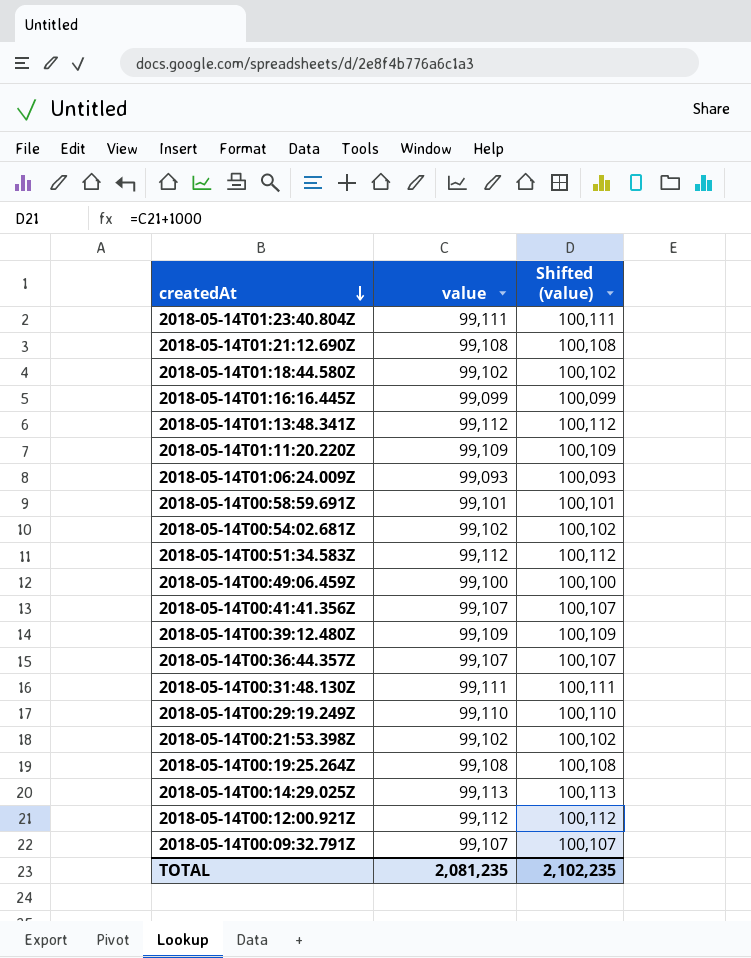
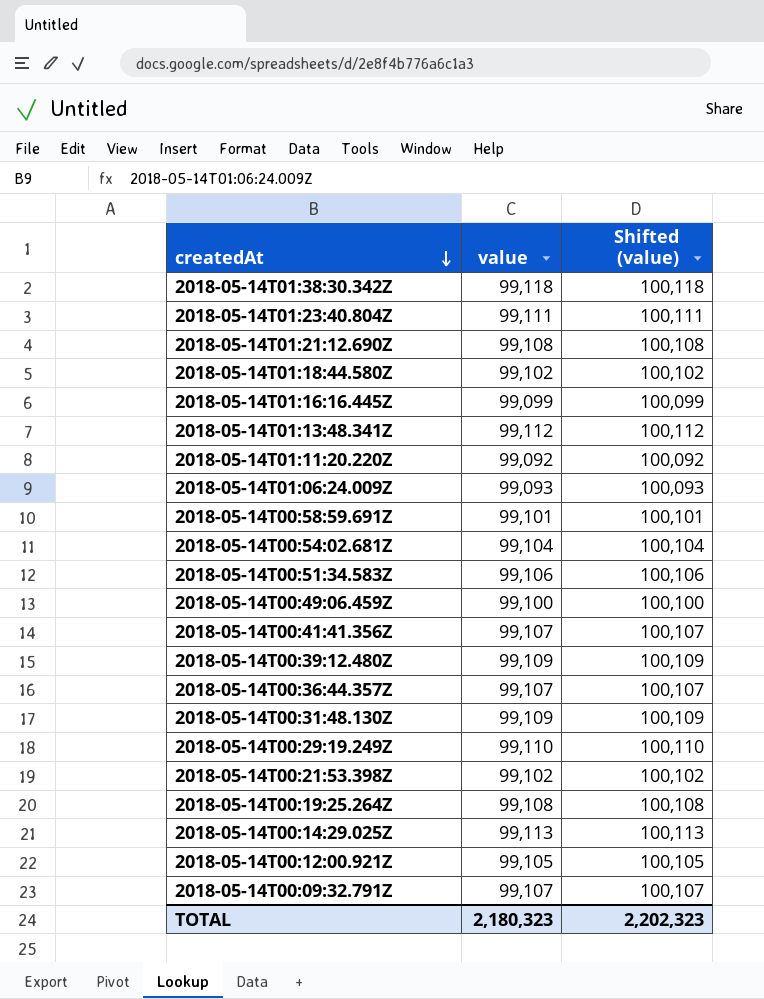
row 2018-05-14T01:38:30.342Z: none -> 99,118 | 100,118
2018-05-14T01:11:20.220Z | value: 99,109 -> 99,092
2018-05-14T01:11:20.220Z | Shifted (value): 100,109 -> 100,092
2018-05-14T00:54:02.681Z | value: 99,102 -> 99,104
2018-05-14T00:54:02.681Z | Shifted (value): 100,102 -> 100,104
2018-05-14T00:51:34.583Z | value: 99,112 -> 99,106
2018-05-14T00:51:34.583Z | Shifted (value): 100,112 -> 100,106
2018-05-14T00:31:48.130Z | value: 99,111 -> 99,109
2018-05-14T00:31:48.130Z | Shifted (value): 100,111 -> 100,109
2018-05-14T00:12:00.921Z | value: 99,112 -> 99,105
2018-05-14T00:12:00.921Z | Shifted (value): 100,112 -> 100,105
TOTAL | value: 2,081,235 -> 2,180,323
TOTAL | Shifted (value): 2,102,235 -> 2,202,323

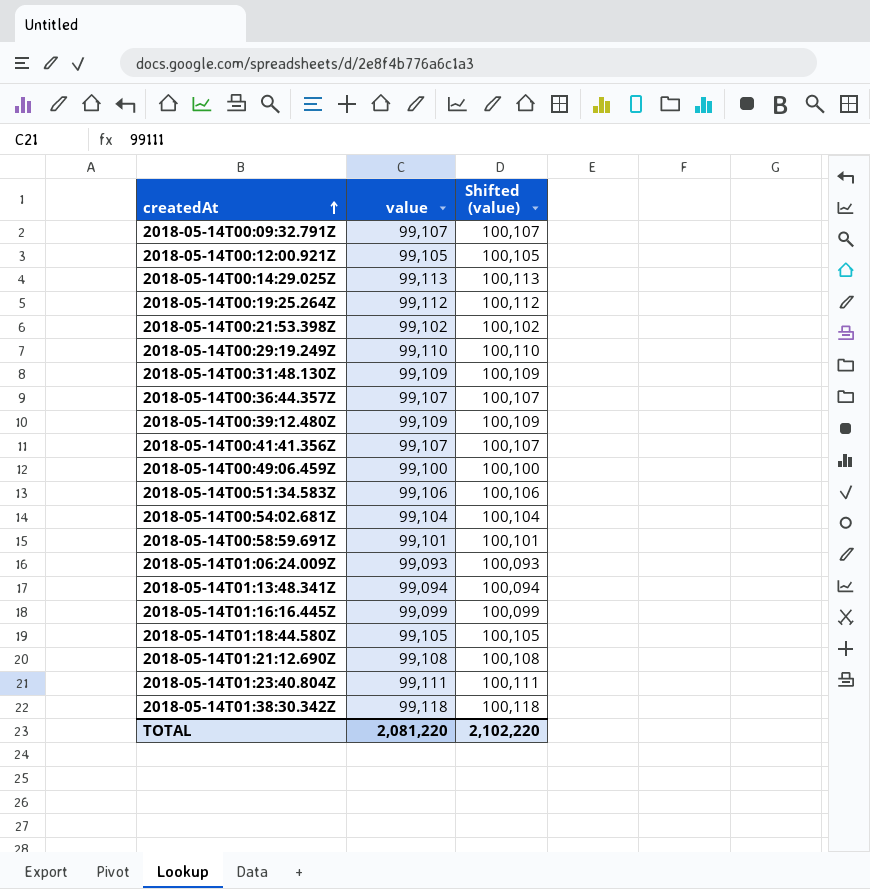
row order: createdAt descending -> createdAt ascending
row 2018-05-14T01:11:20.220Z: 99,092 | 100,092 -> none
2018-05-14T00:19:25.264Z | value: 99,108 -> 99,112
2018-05-14T00:19:25.264Z | Shifted (value): 100,108 -> 100,112
2018-05-14T01:13:48.341Z | value: 99,112 -> 99,094
2018-05-14T01:13:48.341Z | Shifted (value): 100,112 -> 100,094
2018-05-14T01:18:44.580Z | value: 99,102 -> 99,105
2018-05-14T01:18:44.580Z | Shifted (value): 100,102 -> 100,105
TOTAL | value: 2,180,323 -> 2,081,220
TOTAL | Shifted (value): 2,202,323 -> 2,102,220

